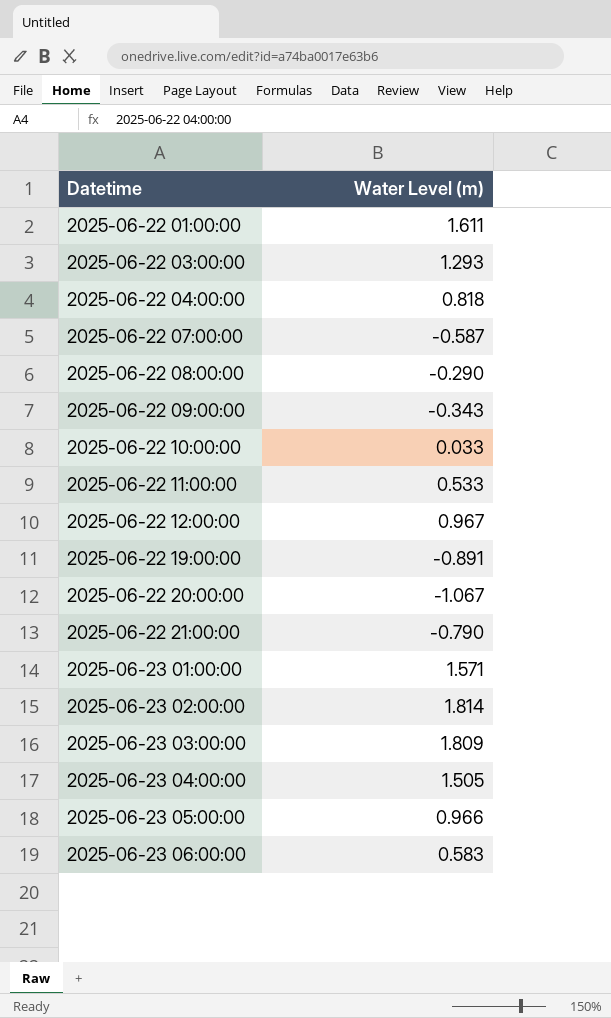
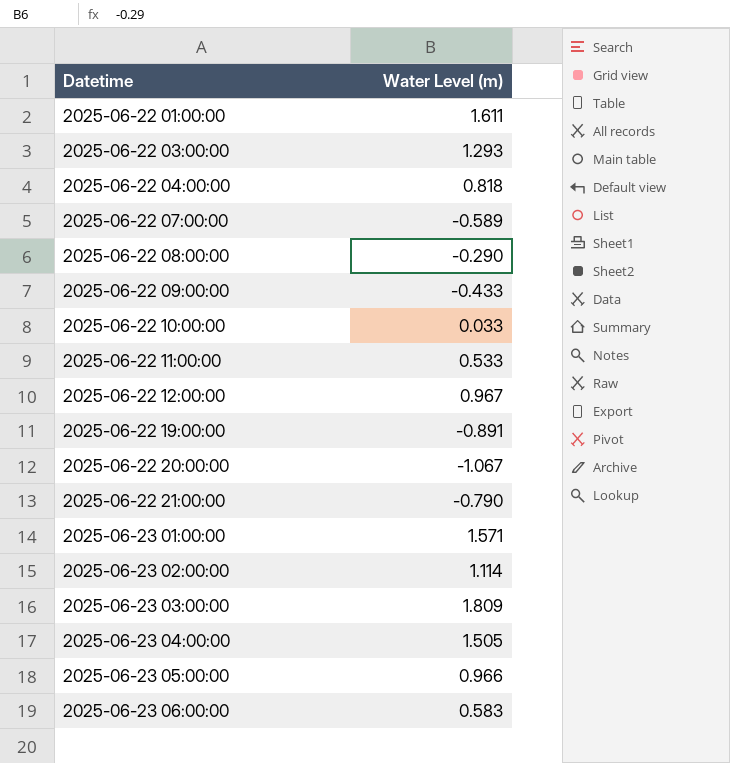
2025-06-22 07:00:00 | Water Level (m): -0.587 -> -0.589
2025-06-22 09:00:00 | Water Level (m): -0.343 -> -0.433
2025-06-23 02:00:00 | Water Level (m): 1.814 -> 1.114

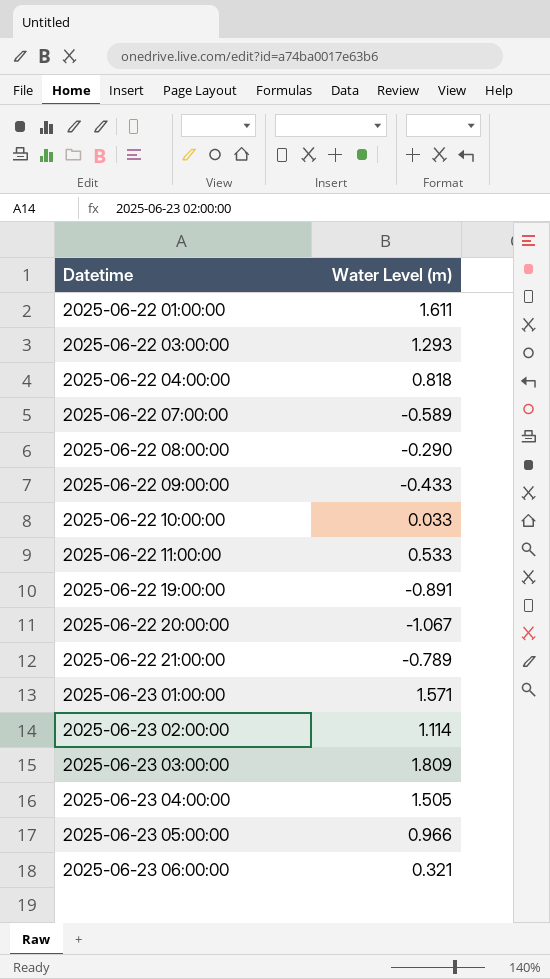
row 2025-06-22 12:00:00: 0.967 -> none
2025-06-22 21:00:00 | Water Level (m): -0.790 -> -0.789
2025-06-23 06:00:00 | Water Level (m): 0.583 -> 0.321

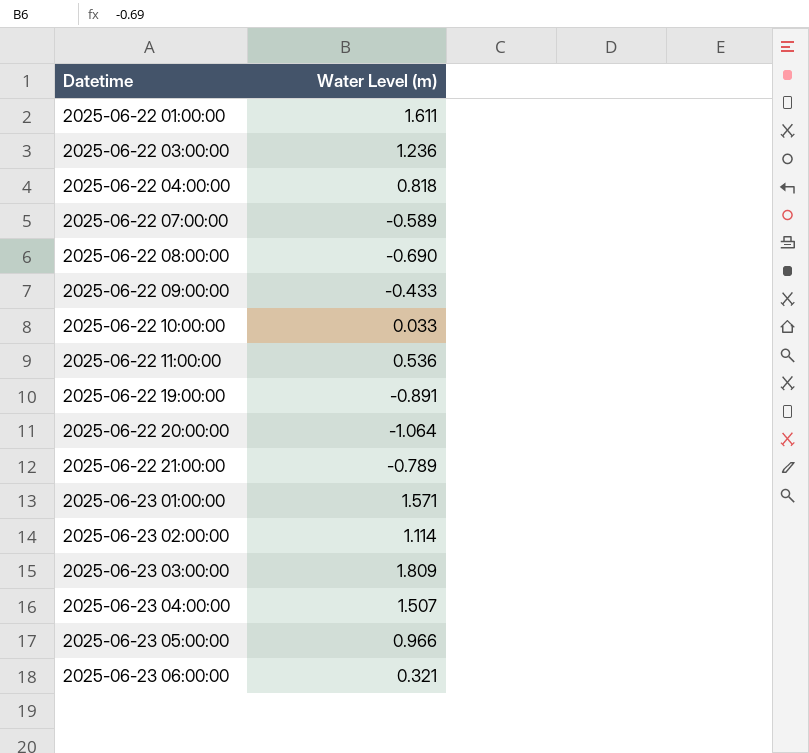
2025-06-22 03:00:00 | Water Level (m): 1.293 -> 1.236
2025-06-22 08:00:00 | Water Level (m): -0.290 -> -0.690
2025-06-22 11:00:00 | Water Level (m): 0.533 -> 0.536
2025-06-22 20:00:00 | Water Level (m): -1.067 -> -1.064
2025-06-23 04:00:00 | Water Level (m): 1.505 -> 1.507

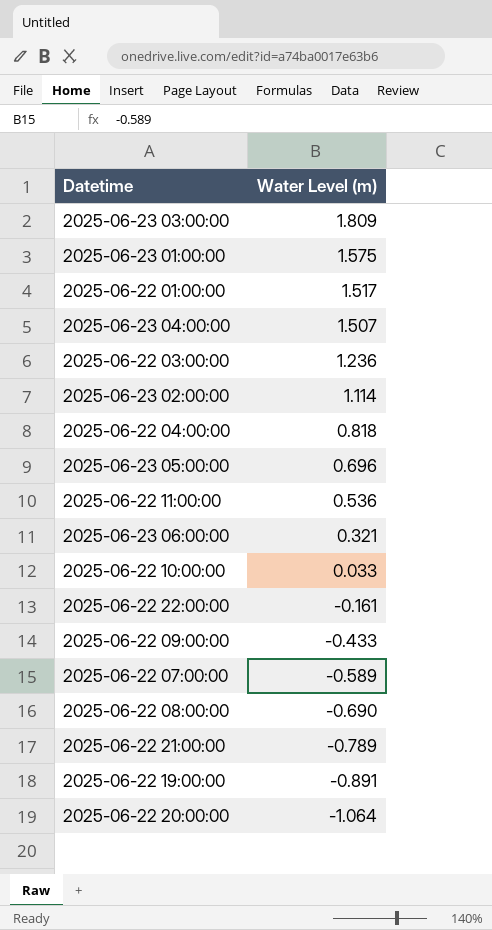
row order: Datetime ascending -> Water Level (m) descending
2025-06-23 01:00:00 | Water Level (m): 1.571 -> 1.575
2025-06-22 01:00:00 | Water Level (m): 1.611 -> 1.517
2025-06-23 05:00:00 | Water Level (m): 0.966 -> 0.696
row 2025-06-22 22:00:00: none -> -0.161

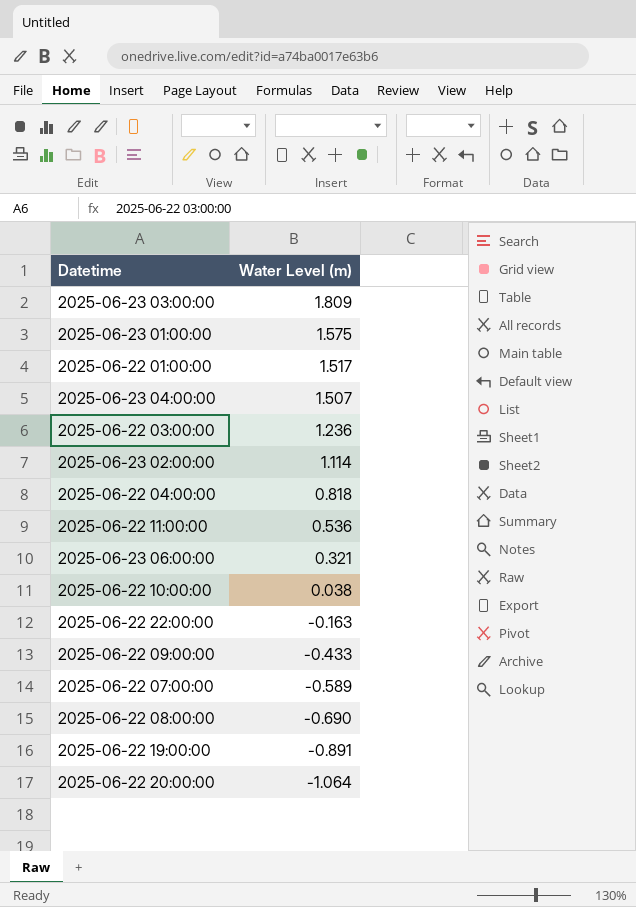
row 2025-06-23 05:00:00: 0.696 -> none
row 2025-06-22 21:00:00: -0.789 -> none
2025-06-22 10:00:00 | Water Level (m): 0.033 -> 0.038
2025-06-22 22:00:00 | Water Level (m): -0.161 -> -0.163

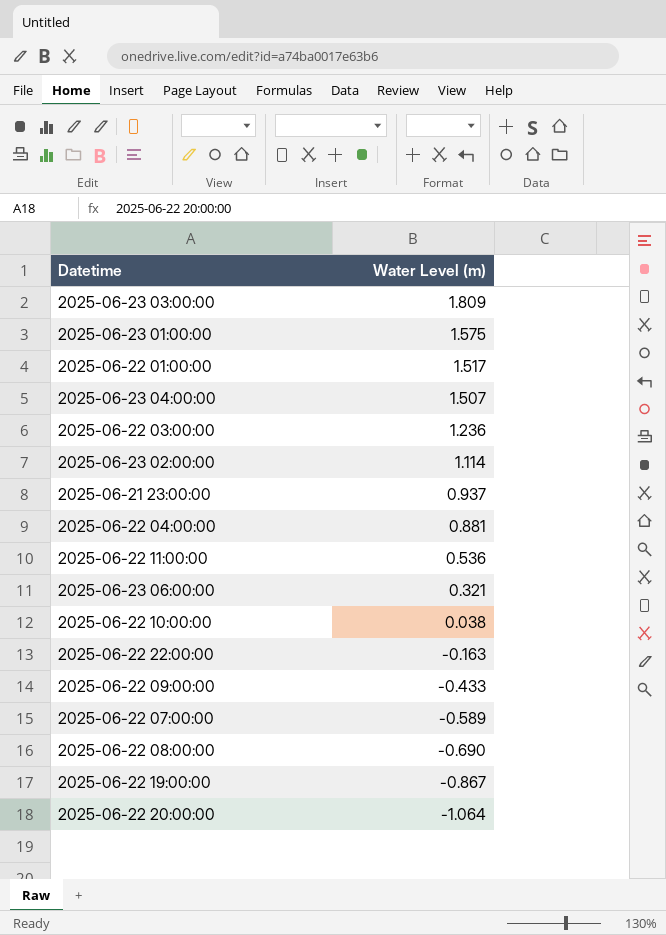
row 2025-06-21 23:00:00: none -> 0.937
2025-06-22 04:00:00 | Water Level (m): 0.818 -> 0.881
2025-06-22 19:00:00 | Water Level (m): -0.891 -> -0.867

